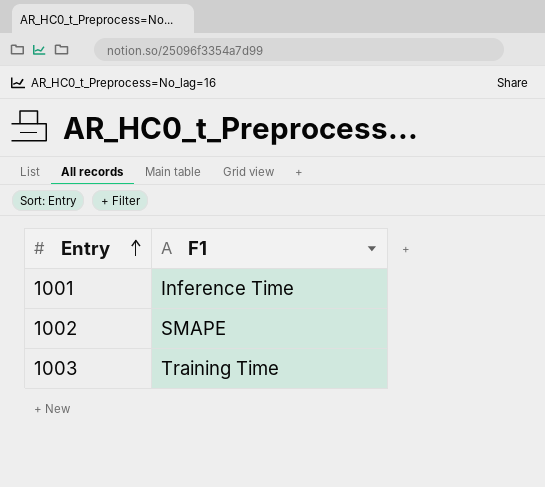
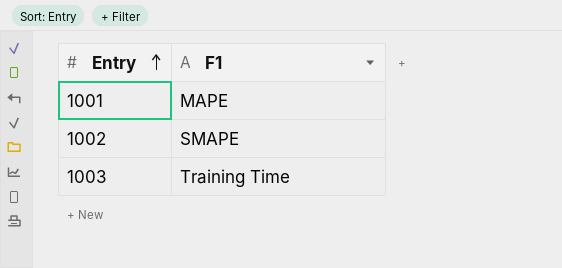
1001 | F1: Inference Time -> MAPE

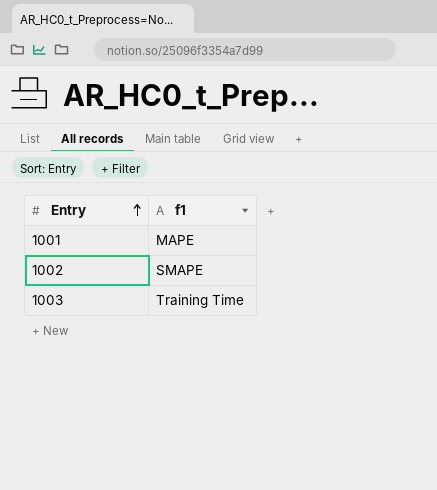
column name: F1 -> f1

